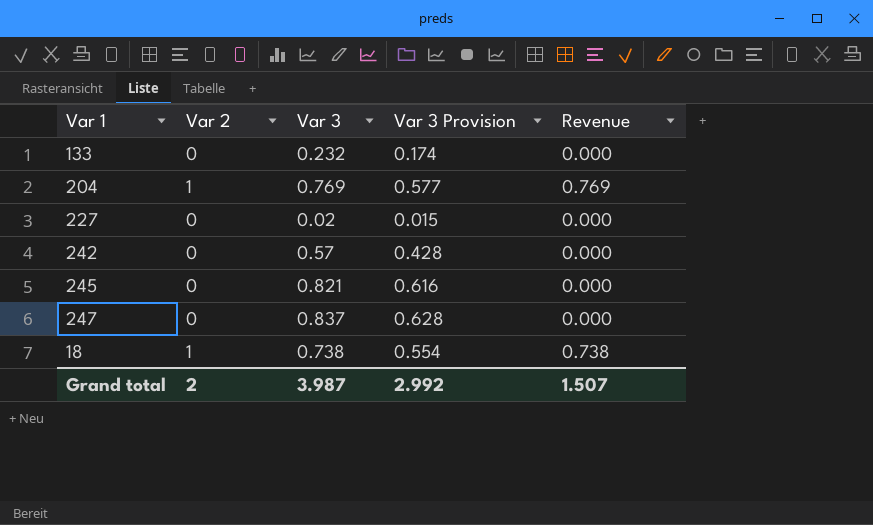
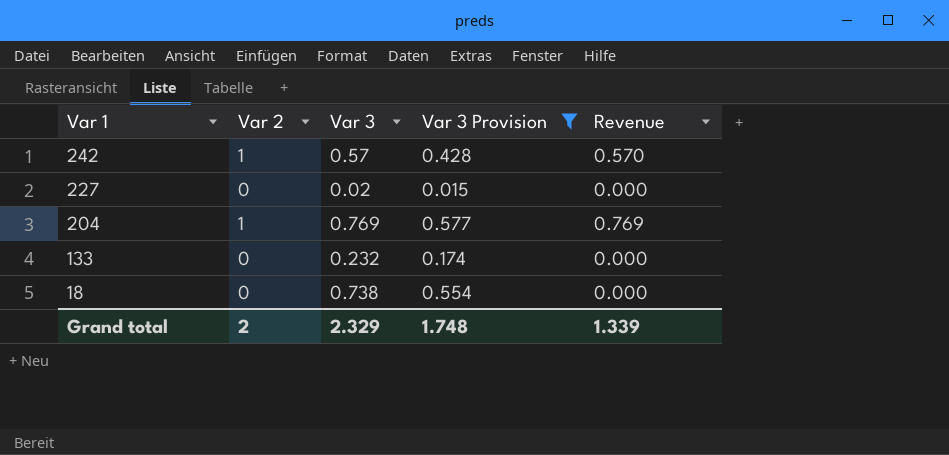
filter: none -> Var 3 Provision <= 0.577
row order: none -> Var 1 descending
242 | Var 2: 0 -> 1
242 | Revenue: 0.000 -> 0.570
18 | Var 2: 1 -> 0
18 | Revenue: 0.738 -> 0.000
Grand total | Var 3: 3.987 -> 2.329
Grand total | Var 3 Provision: 2.992 -> 1.748
Grand total | Revenue: 1.507 -> 1.339

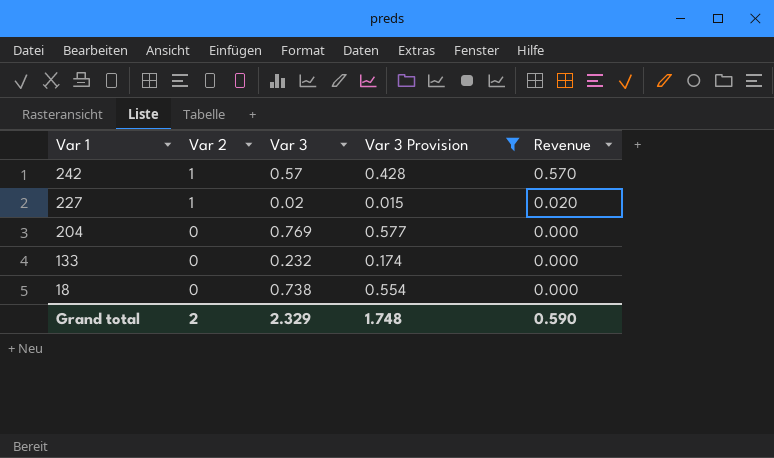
227 | Var 2: 0 -> 1
227 | Revenue: 0.000 -> 0.020
204 | Var 2: 1 -> 0
204 | Revenue: 0.769 -> 0.000
Grand total | Revenue: 1.339 -> 0.590

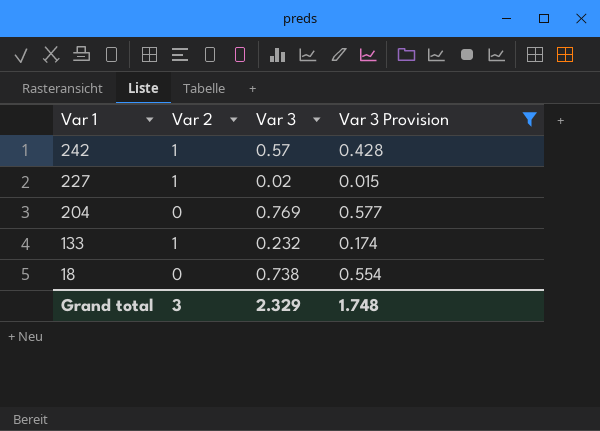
column Revenue | formula: [Var 2] * [Var 3] -> none
133 | Var 2: 0 -> 1
Grand total | Var 2: 2 -> 3

